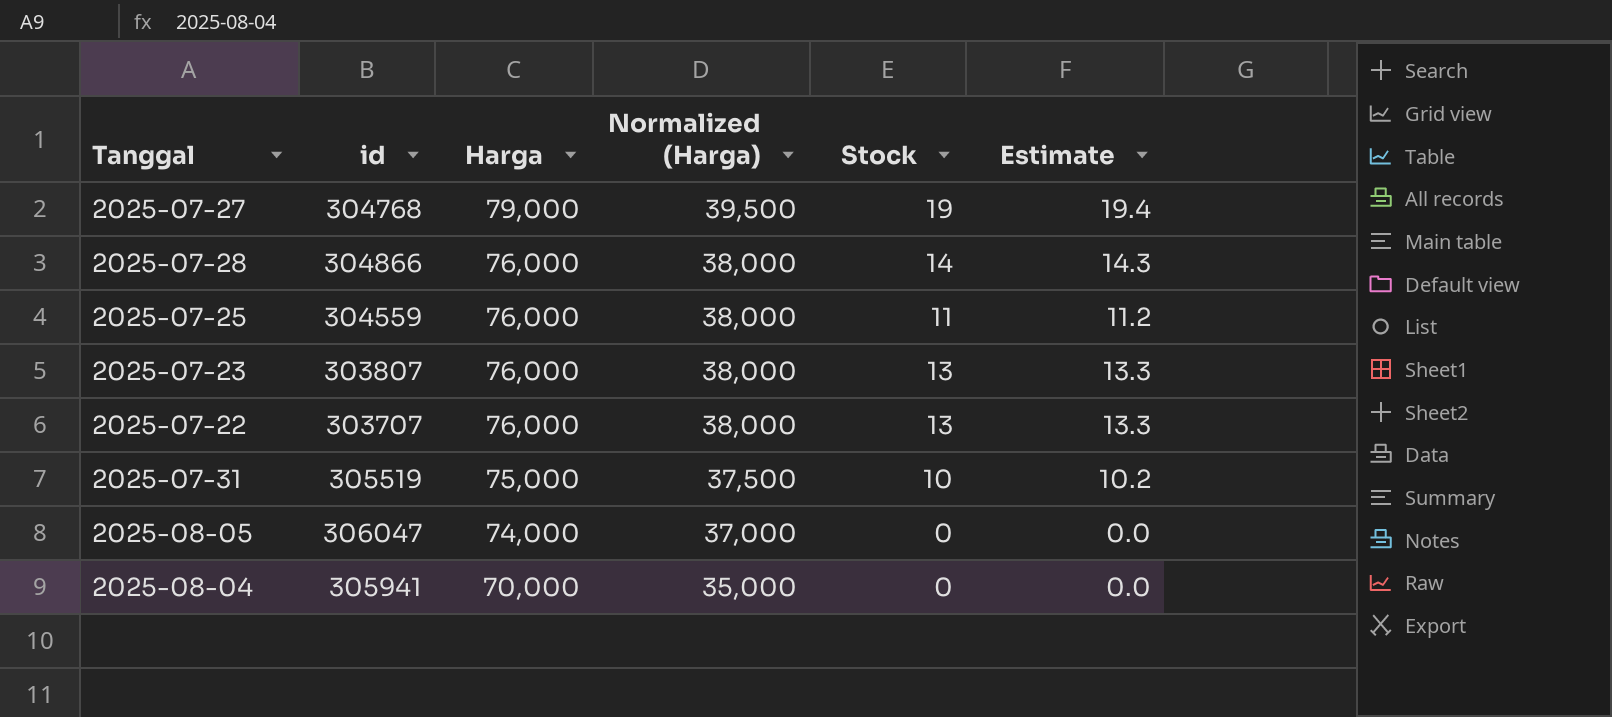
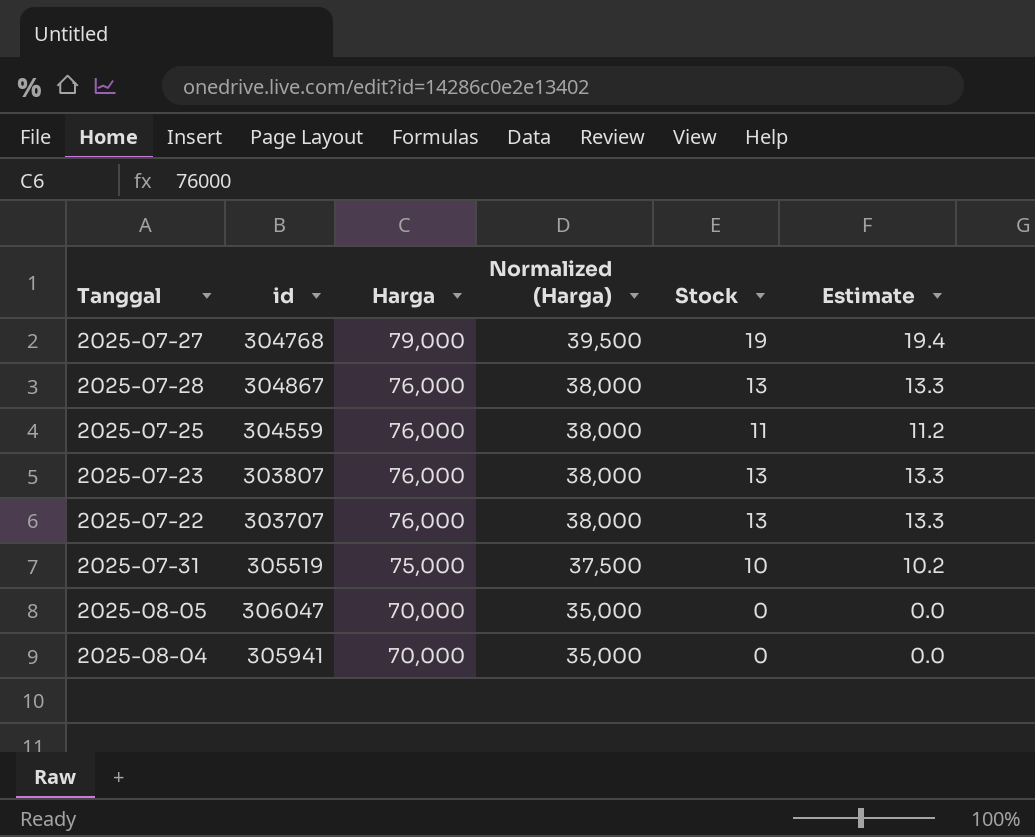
2025-07-28 | id: 304866 -> 304867
2025-07-28 | Stock: 14 -> 13
2025-07-28 | Estimate: 14.3 -> 13.3
2025-08-05 | Harga: 74,000 -> 70,000
2025-08-05 | Normalized (Harga): 37,000 -> 35,000

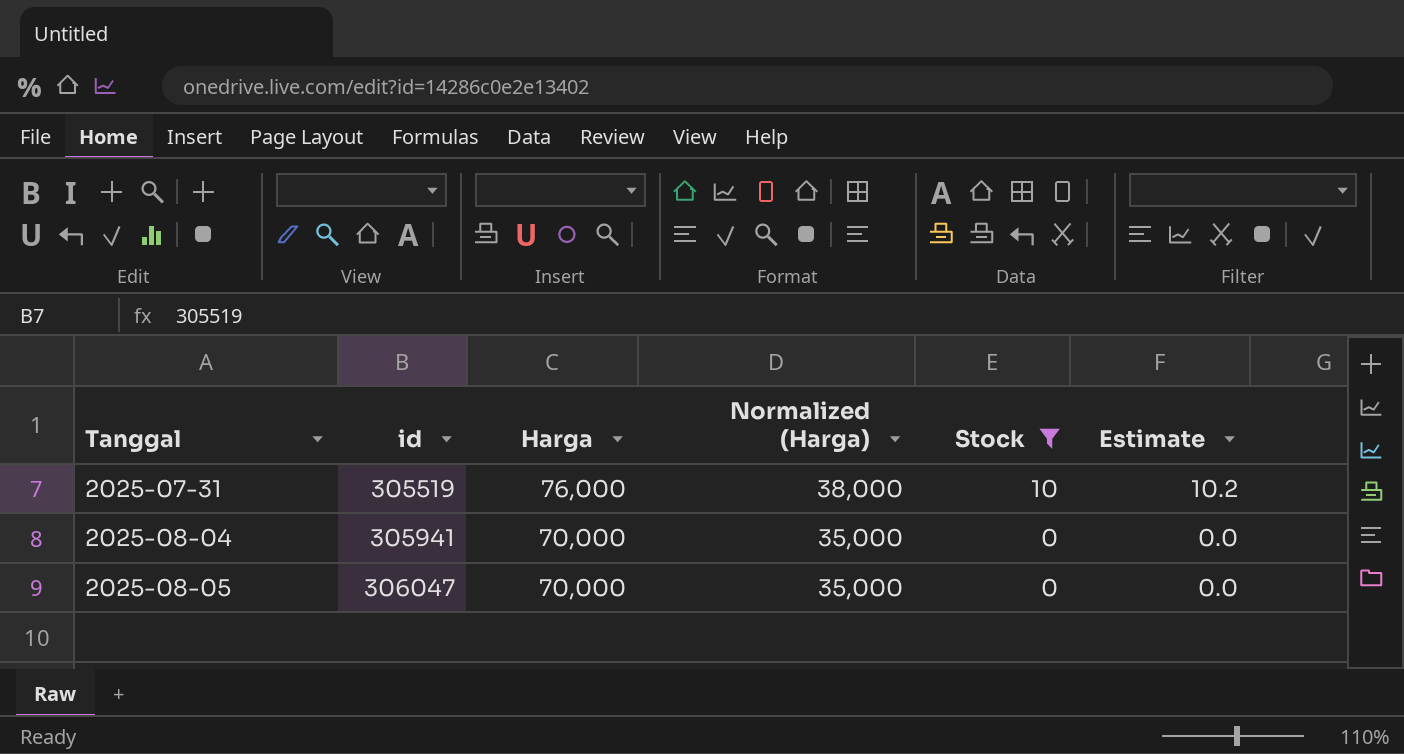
filter: none -> Stock <= 10
row order: Harga descending -> Tanggal ascending
2025-07-31 | Harga: 75,000 -> 76,000
2025-07-31 | Normalized (Harga): 37,500 -> 38,000

